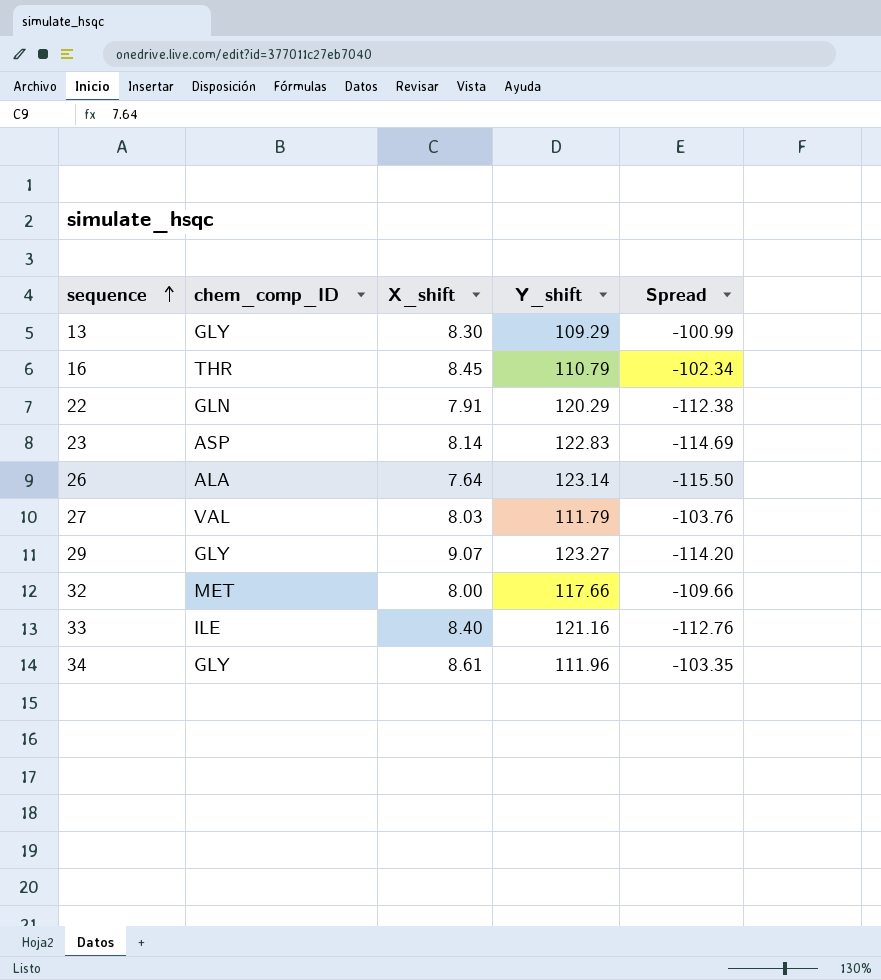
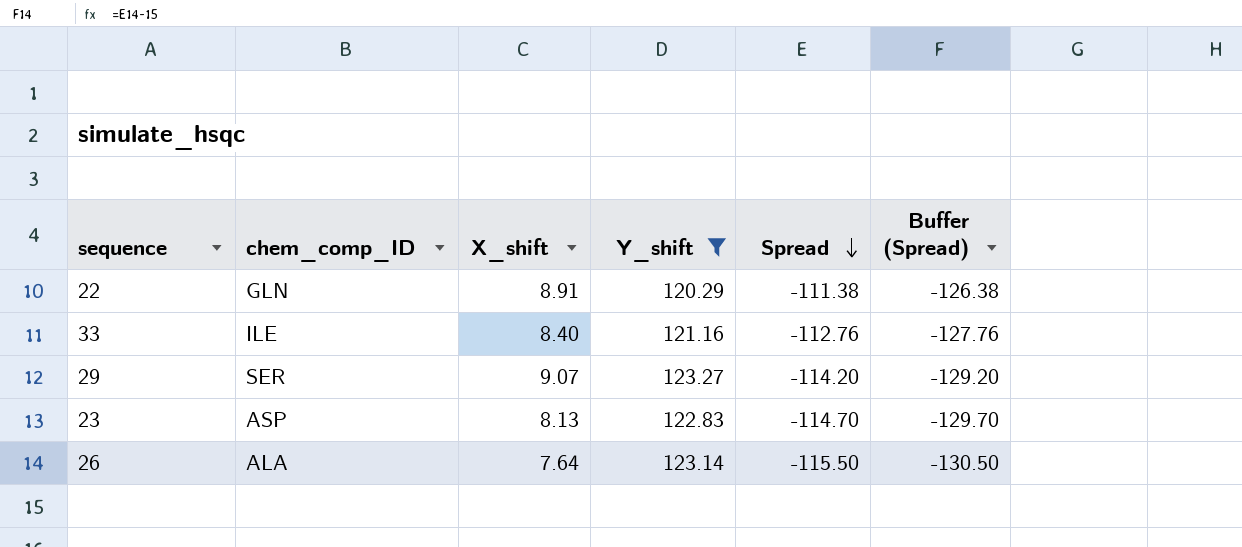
filter: none -> Y_shift >= 120.29
row order: sequence ascending -> Spread descending
column Buffer (Spread) | formula: none -> [Spread] - 15
22 | X_shift: 7.91 -> 8.91
22 | Spread: -112.38 -> -111.38
29 | chem_comp_ID: GLY -> SER
23 | X_shift: 8.14 -> 8.13
23 | Spread: -114.69 -> -114.70

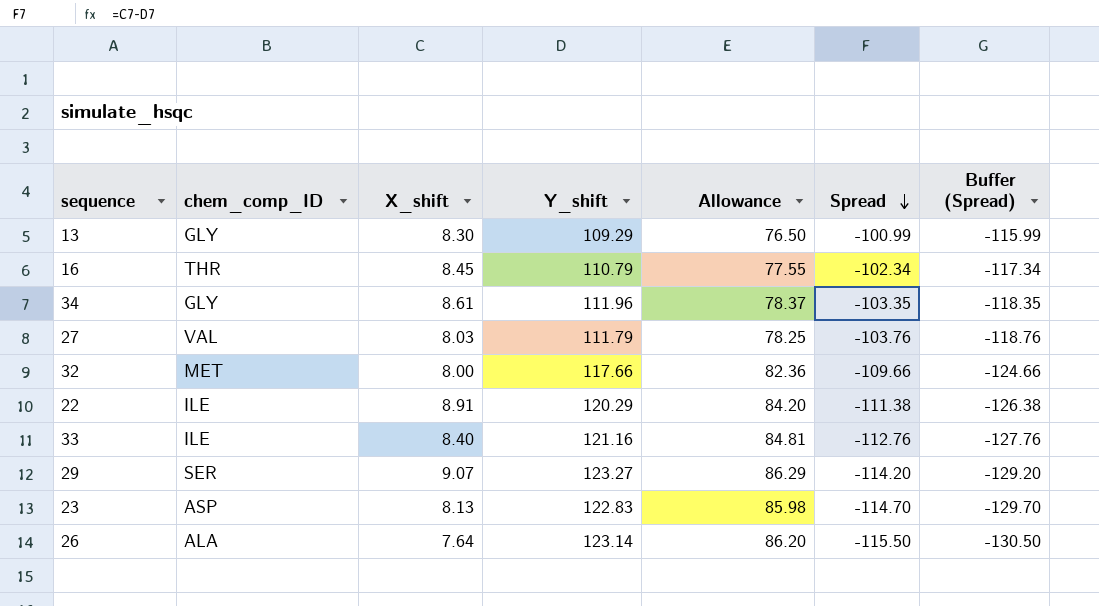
filter: Y_shift >= 120.29 -> none
column Allowance | formula: none -> [Y_shift] * 0.7
22 | chem_comp_ID: GLN -> ILE

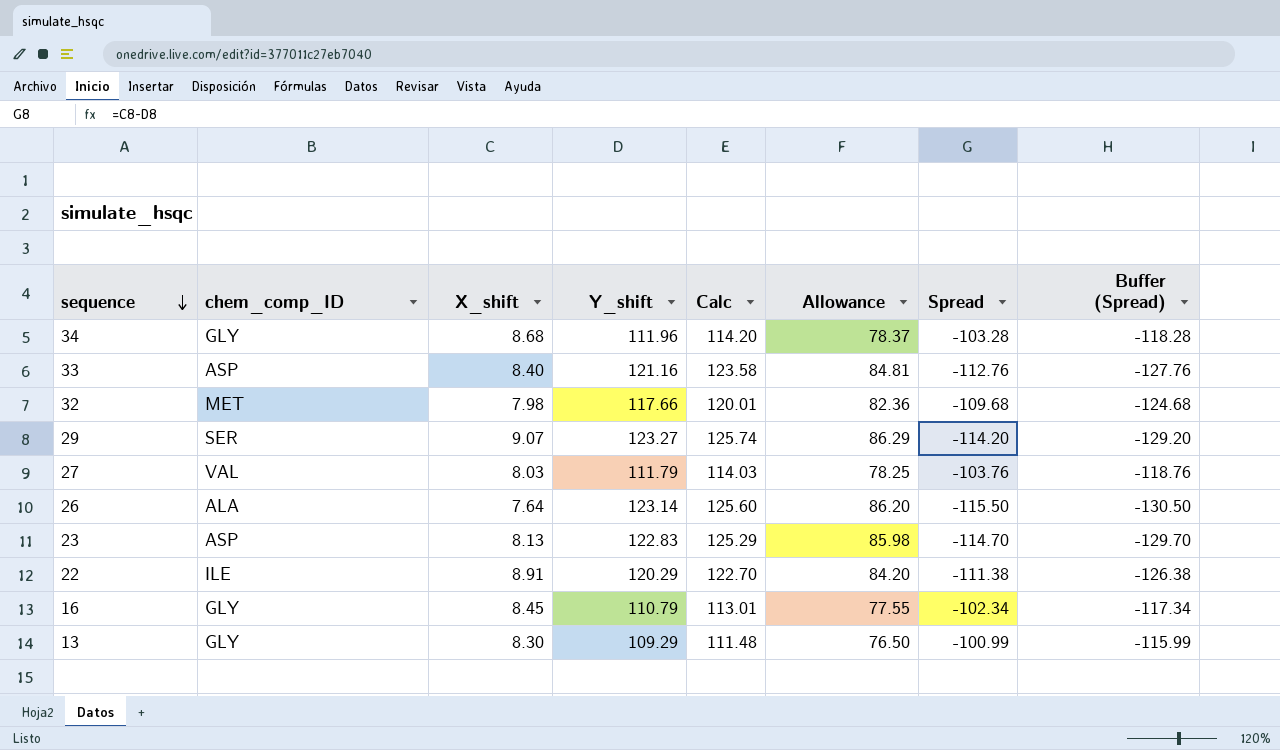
row order: Spread descending -> sequence descending
column Calc | formula: none -> [Y_shift] * 1.02
34 | X_shift: 8.61 -> 8.68
34 | Spread: -103.35 -> -103.28
34 | Buffer (Spread): -118.35 -> -118.28
33 | chem_comp_ID: ILE -> ASP
32 | X_shift: 8.00 -> 7.98
32 | Spread: -109.66 -> -109.68
32 | Buffer (Spread): -124.66 -> -124.68
16 | chem_comp_ID: THR -> GLY

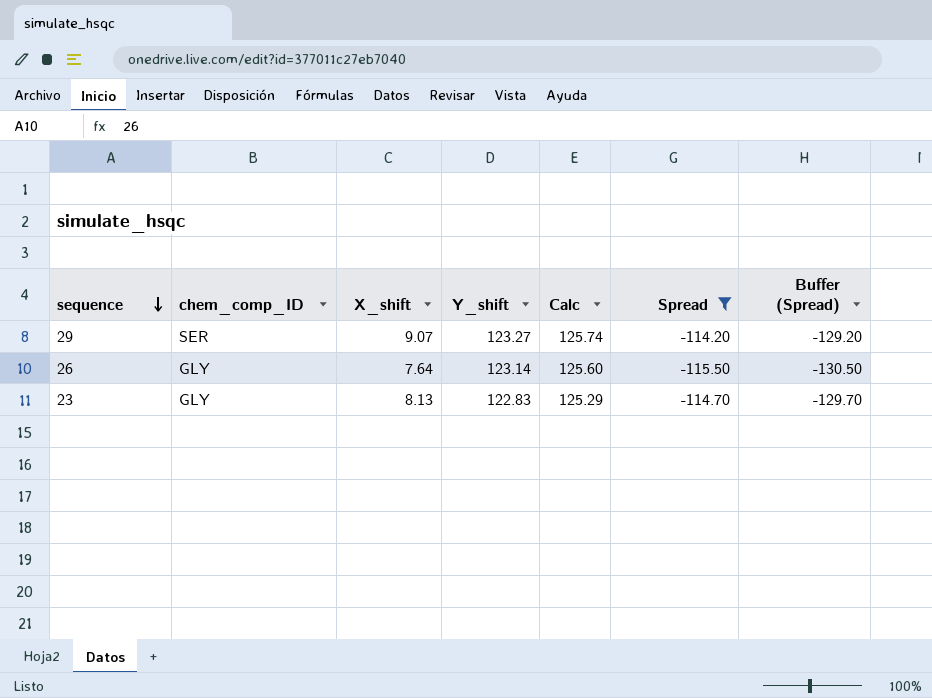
filter: none -> Spread <= -114.20
column Allowance | formula: [Y_shift] * 0.7 -> none
26 | chem_comp_ID: ALA -> GLY
23 | chem_comp_ID: ASP -> GLY

